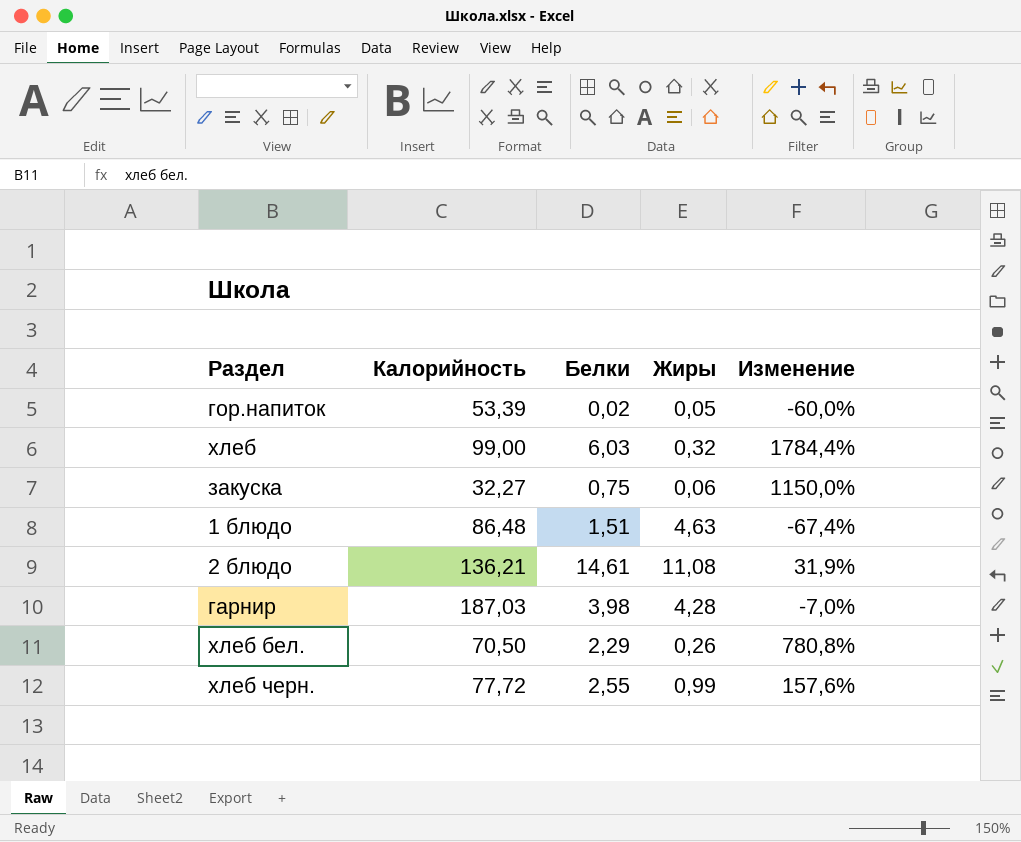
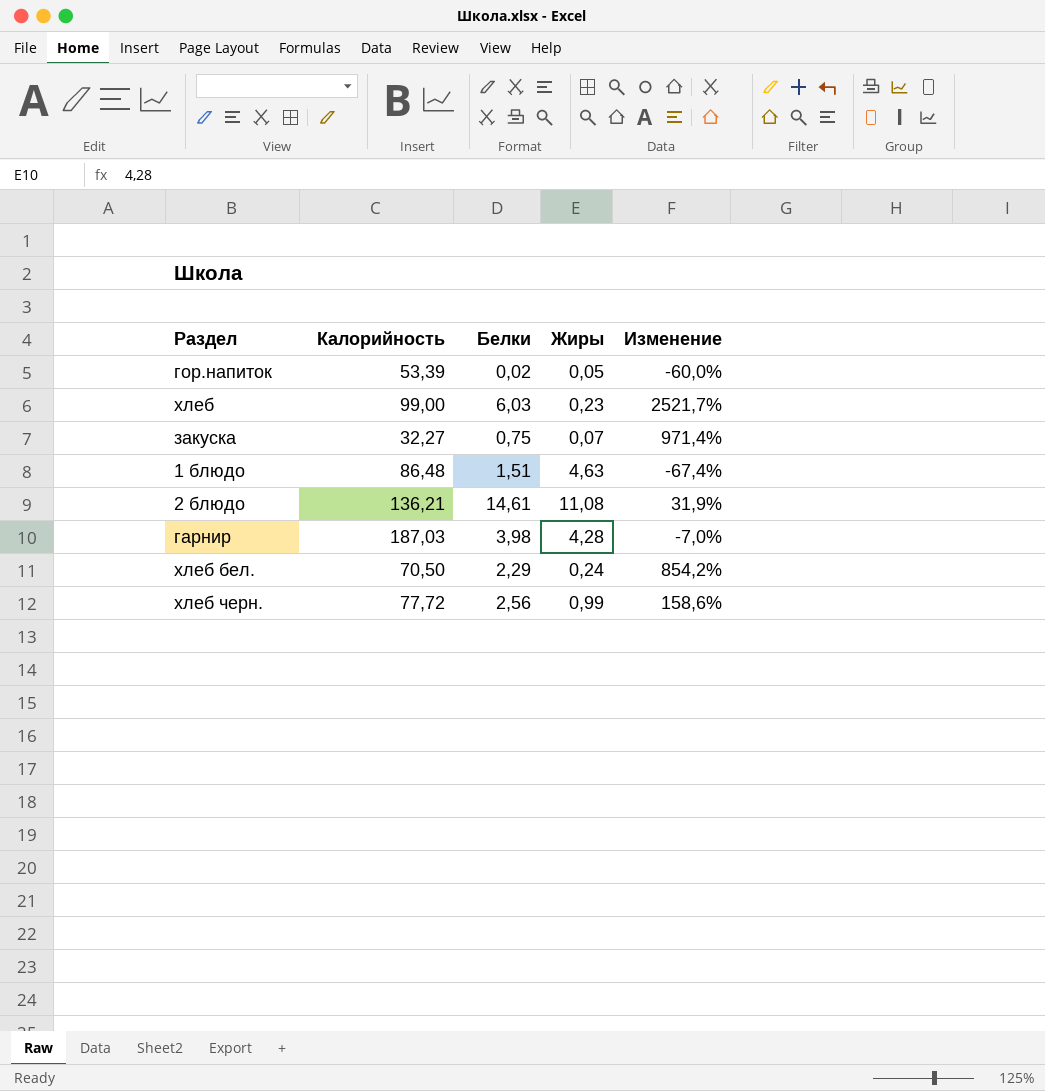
хлеб | Жиры: 0,32 -> 0,23
хлеб | Изменение: 1784,4% -> 2521,7%
закуска | Жиры: 0,06 -> 0,07
закуска | Изменение: 1150,0% -> 971,4%
хлеб бел. | Жиры: 0,26 -> 0,24
хлеб бел. | Изменение: 780,8% -> 854,2%
хлеб черн. | Белки: 2,55 -> 2,56
хлеб черн. | Изменение: 157,6% -> 158,6%

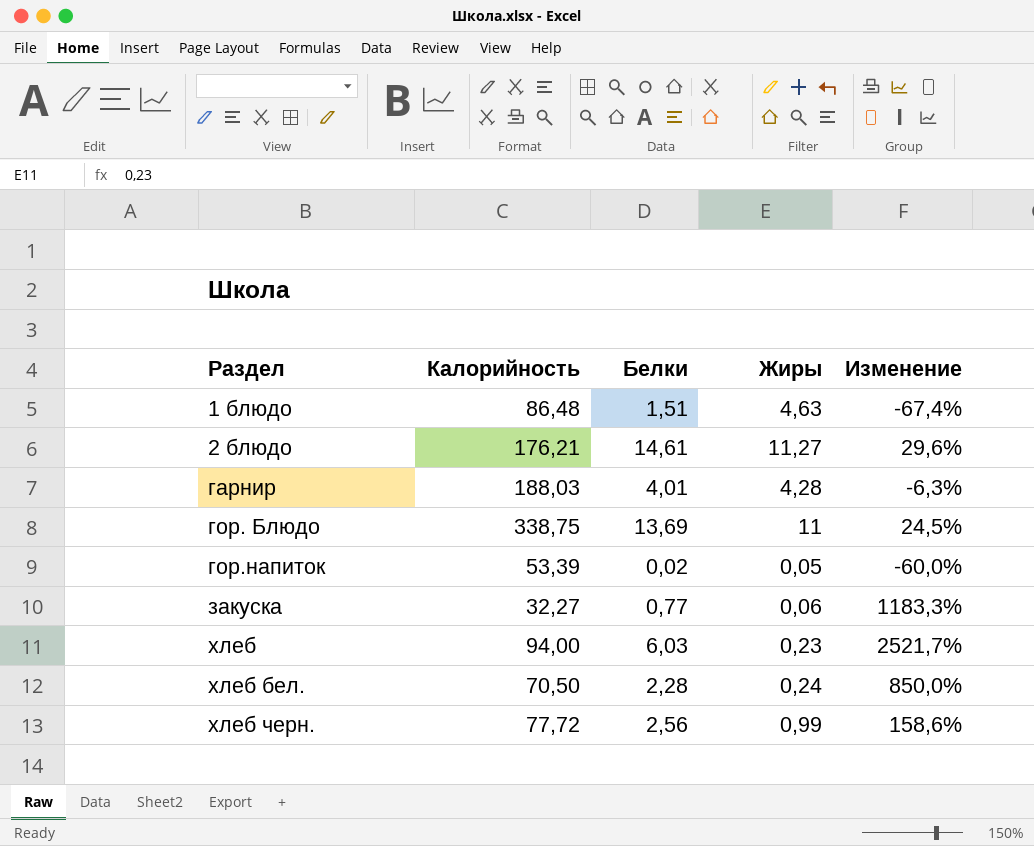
row order: none -> Раздел ascending
2 блюдо | Калорийность: 136,21 -> 176,21
2 блюдо | Жиры: 11,08 -> 11,27
2 блюдо | Изменение: 31,9% -> 29,6%
гарнир | Калорийность: 187,03 -> 188,03
гарнир | Белки: 3,98 -> 4,01
гарнир | Изменение: -7,0% -> -6,3%
row гор. Блюдо: none -> 338,75 | 13,69 | 11 | 24,5%
закуска | Белки: 0,75 -> 0,77
закуска | Жиры: 0,07 -> 0,06
закуска | Изменение: 971,4% -> 1183,3%
хлеб | Калорийность: 99,00 -> 94,00
хлеб бел. | Белки: 2,29 -> 2,28
хлеб бел. | Изменение: 854,2% -> 850,0%

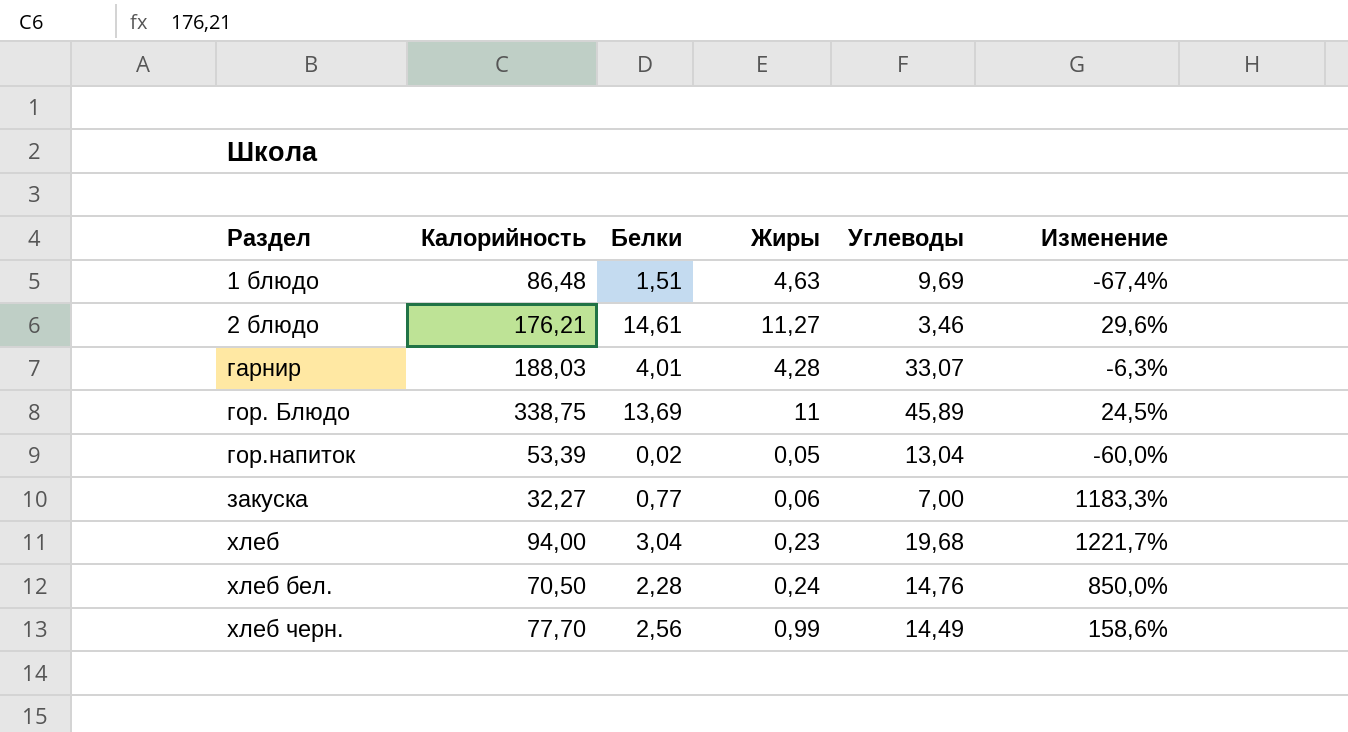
column Углеводы | position: none -> 5
хлеб | Белки: 6,03 -> 3,04
хлеб | Изменение: 2521,7% -> 1221,7%
хлеб черн. | Калорийность: 77,72 -> 77,70

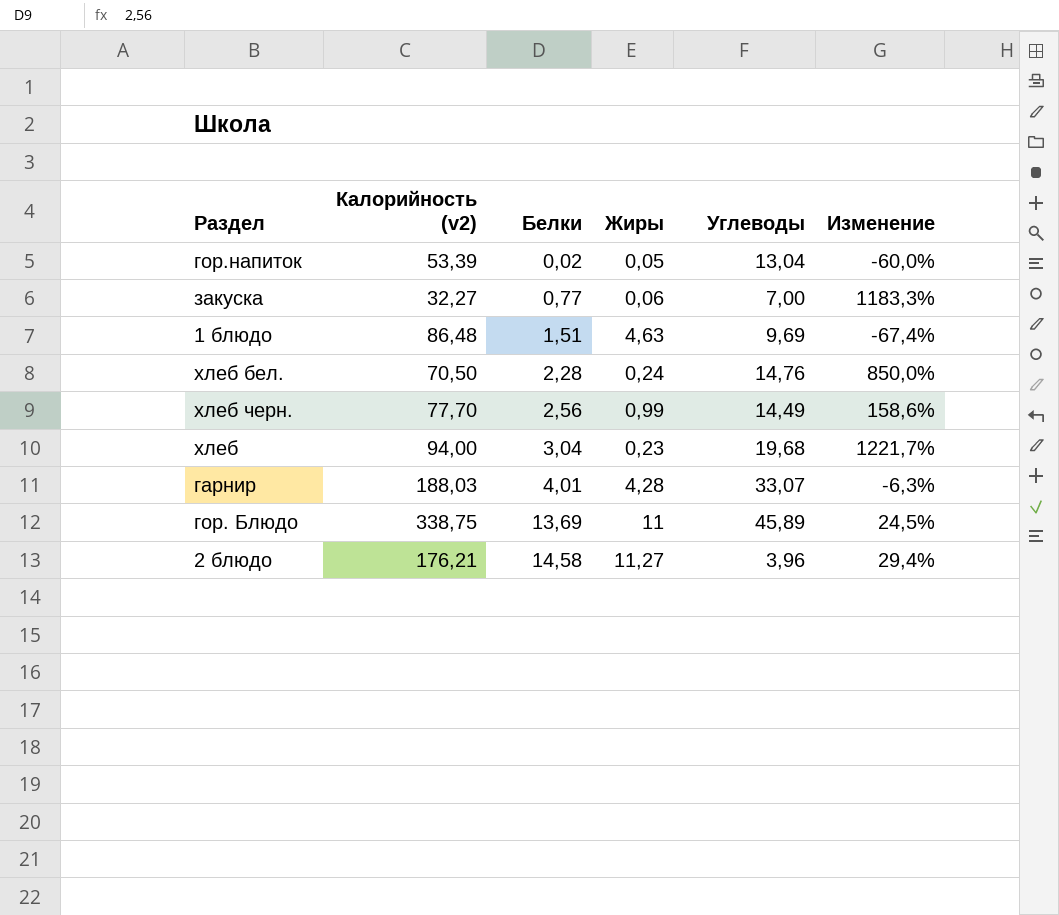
row order: Раздел ascending -> Белки ascending
column name: Калорийность -> Калорийность (v2)
2 блюдо | Белки: 14,61 -> 14,58
2 блюдо | Углеводы: 3,46 -> 3,96
2 блюдо | Изменение: 29,6% -> 29,4%

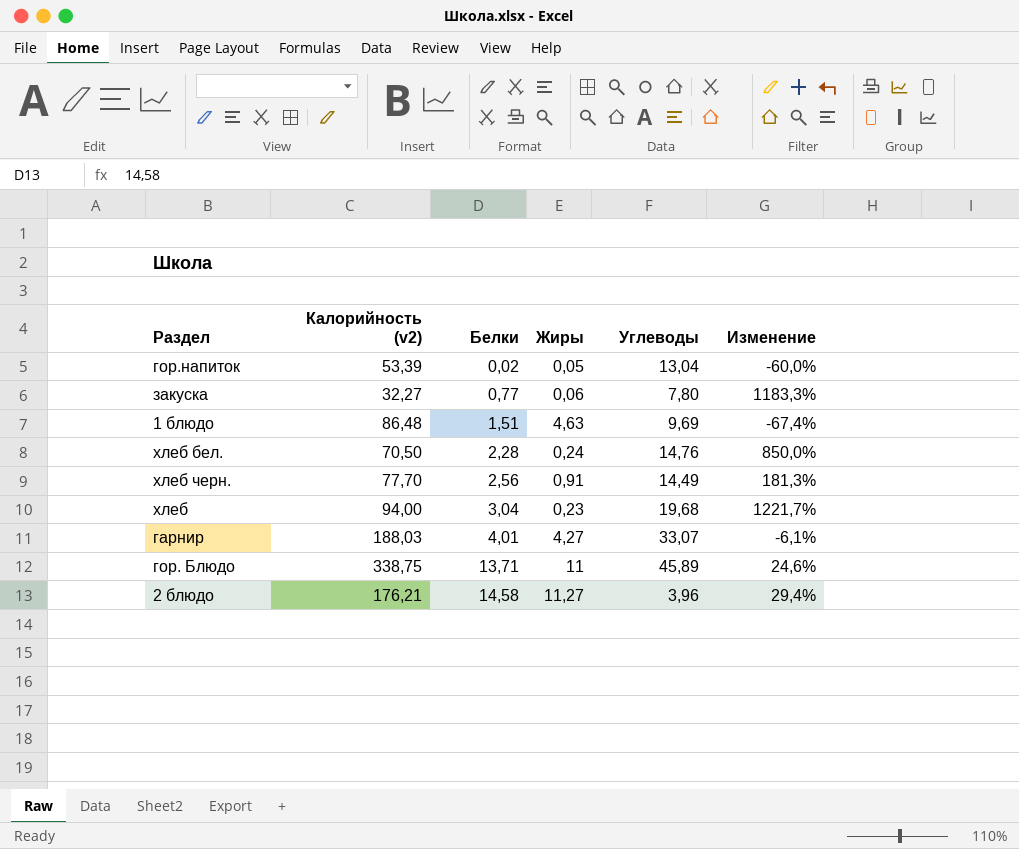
закуска | Углеводы: 7,00 -> 7,80
хлеб черн. | Жиры: 0,99 -> 0,91
хлеб черн. | Изменение: 158,6% -> 181,3%
гарнир | Жиры: 4,28 -> 4,27
гарнир | Изменение: -6,3% -> -6,1%
гор. Блюдо | Белки: 13,69 -> 13,71
гор. Блюдо | Изменение: 24,5% -> 24,6%

